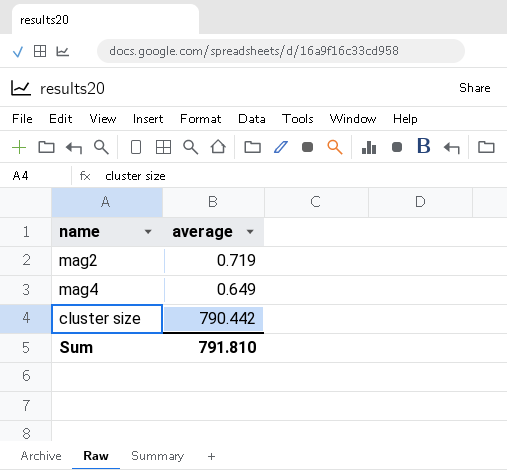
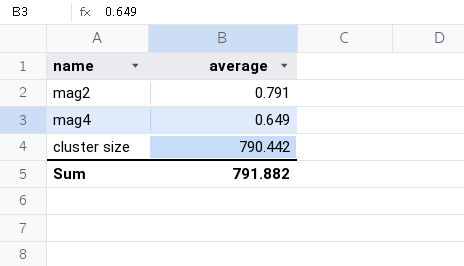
mag2 | average: 0.719 -> 0.791
Sum | average: 791.810 -> 791.882

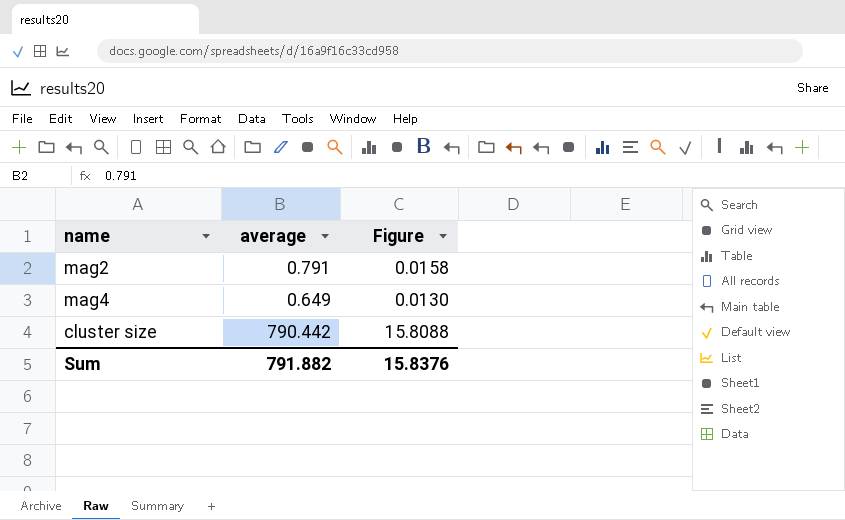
column Figure | formula: none -> [average] * 0.02

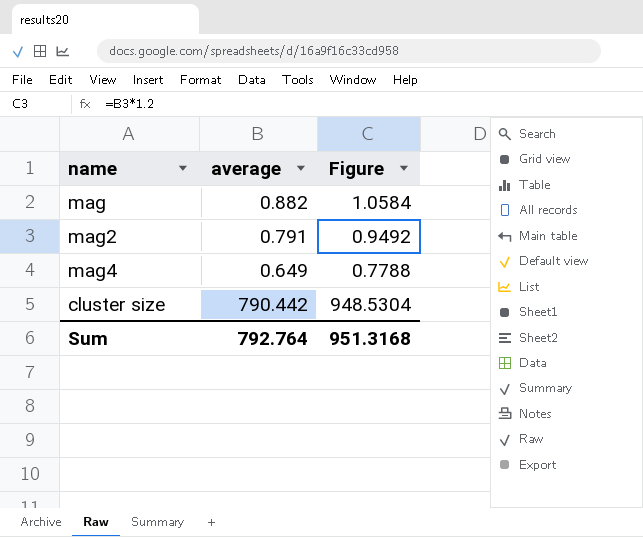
column Figure | formula: [average] * 0.02 -> [average] * 1.2
row mag: none -> 0.882 | 1.0584
Sum | average: 791.882 -> 792.764
Sum | Figure: 15.8376 -> 951.3168

